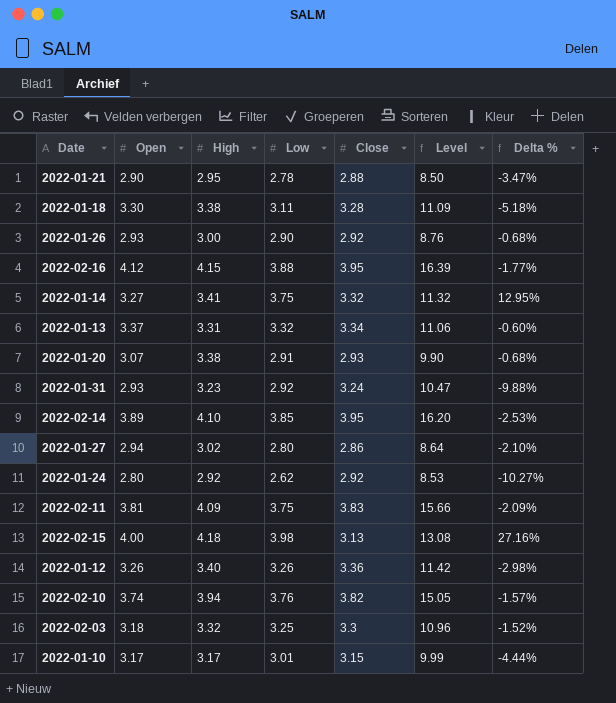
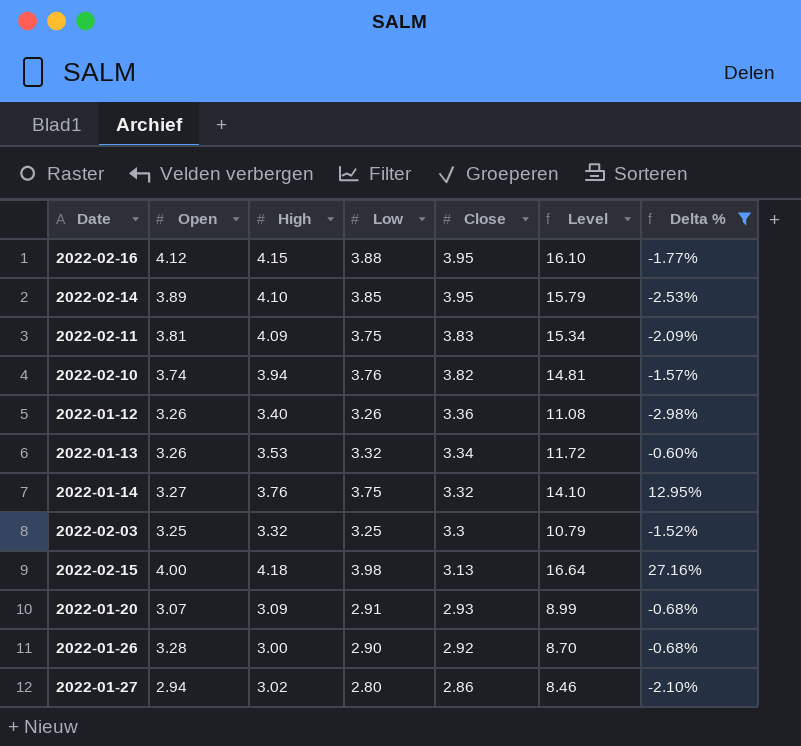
filter: none -> Delta % >= -2.98%
row order: none -> Close descending
column Level | formula: [High] * [Close] -> [High] * [Low]
2022-01-13 | Open: 3.37 -> 3.26
2022-01-13 | High: 3.31 -> 3.53
2022-01-14 | High: 3.41 -> 3.76
2022-02-03 | Open: 3.18 -> 3.25
2022-01-20 | High: 3.38 -> 3.09
2022-01-26 | Open: 2.93 -> 3.28

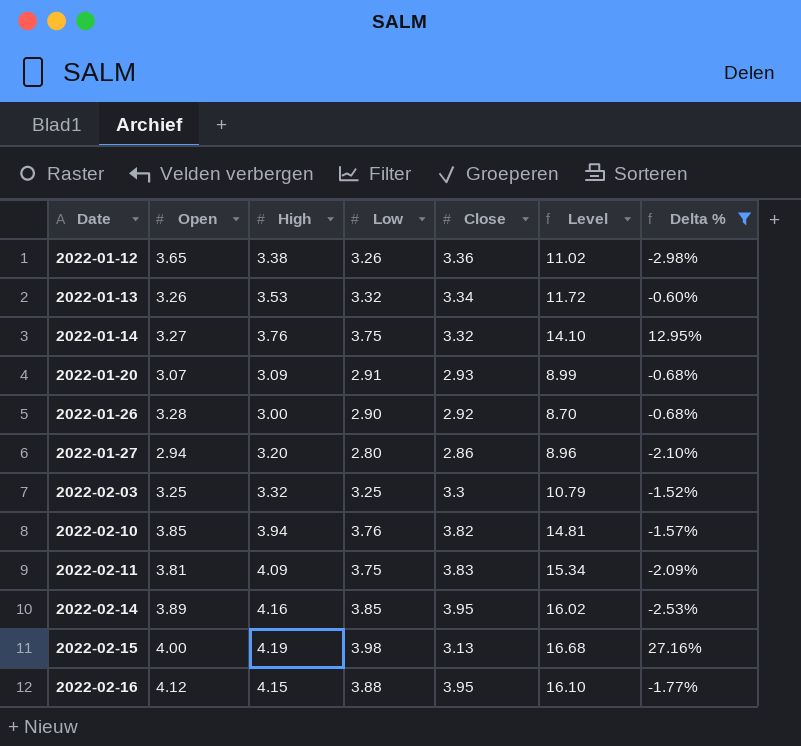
row order: Close descending -> Date ascending
2022-01-12 | Open: 3.26 -> 3.65
2022-01-12 | High: 3.40 -> 3.38
2022-01-12 | Level: 11.08 -> 11.02
2022-01-27 | High: 3.02 -> 3.20
2022-01-27 | Level: 8.46 -> 8.96
2022-02-10 | Open: 3.74 -> 3.85
2022-02-14 | High: 4.10 -> 4.16
2022-02-14 | Level: 15.79 -> 16.02
2022-02-15 | High: 4.18 -> 4.19
2022-02-15 | Level: 16.64 -> 16.68

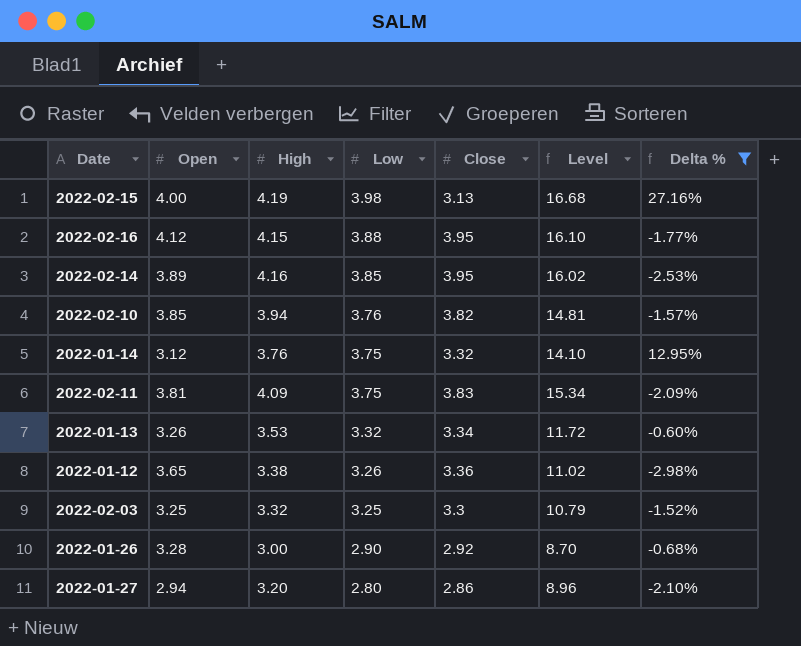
row order: Date ascending -> Low descending
row 2022-01-20: 3.07 | 3.09 | 2.91 | 2.93 | 8.99 | -0.68% -> none
2022-01-14 | Open: 3.27 -> 3.12

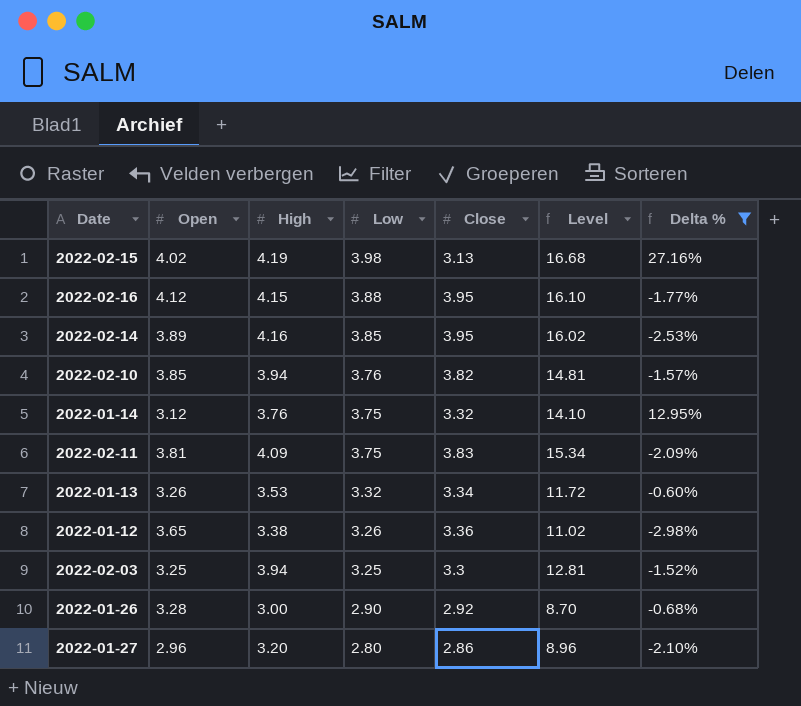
2022-02-15 | Open: 4.00 -> 4.02
2022-02-03 | High: 3.32 -> 3.94
2022-02-03 | Level: 10.79 -> 12.81
2022-01-27 | Open: 2.94 -> 2.96

